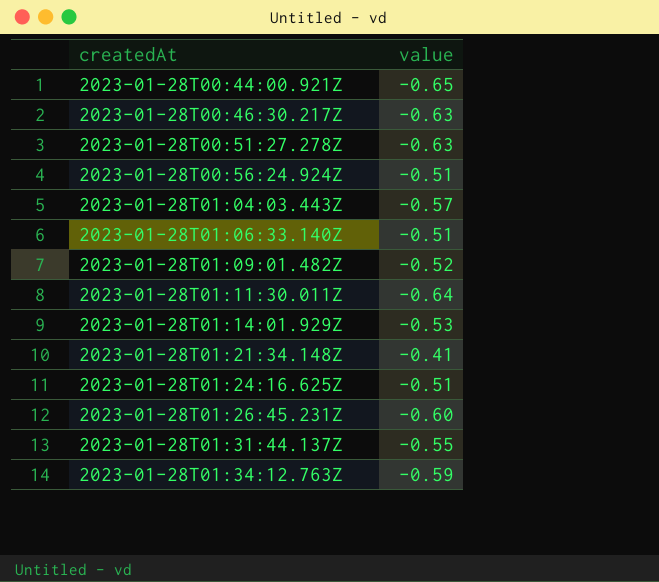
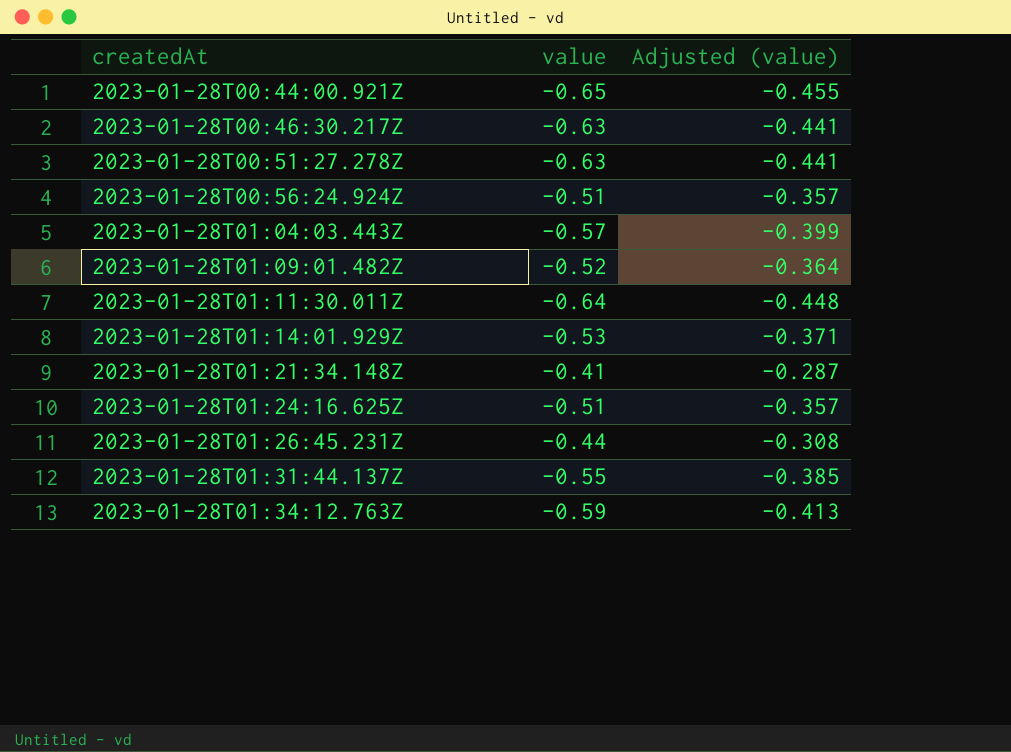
column Adjusted (value) | formula: none -> [value] * 0.7
row 2023-01-28T01:06:33.140Z: -0.51 -> none
2023-01-28T01:26:45.231Z | value: -0.60 -> -0.44

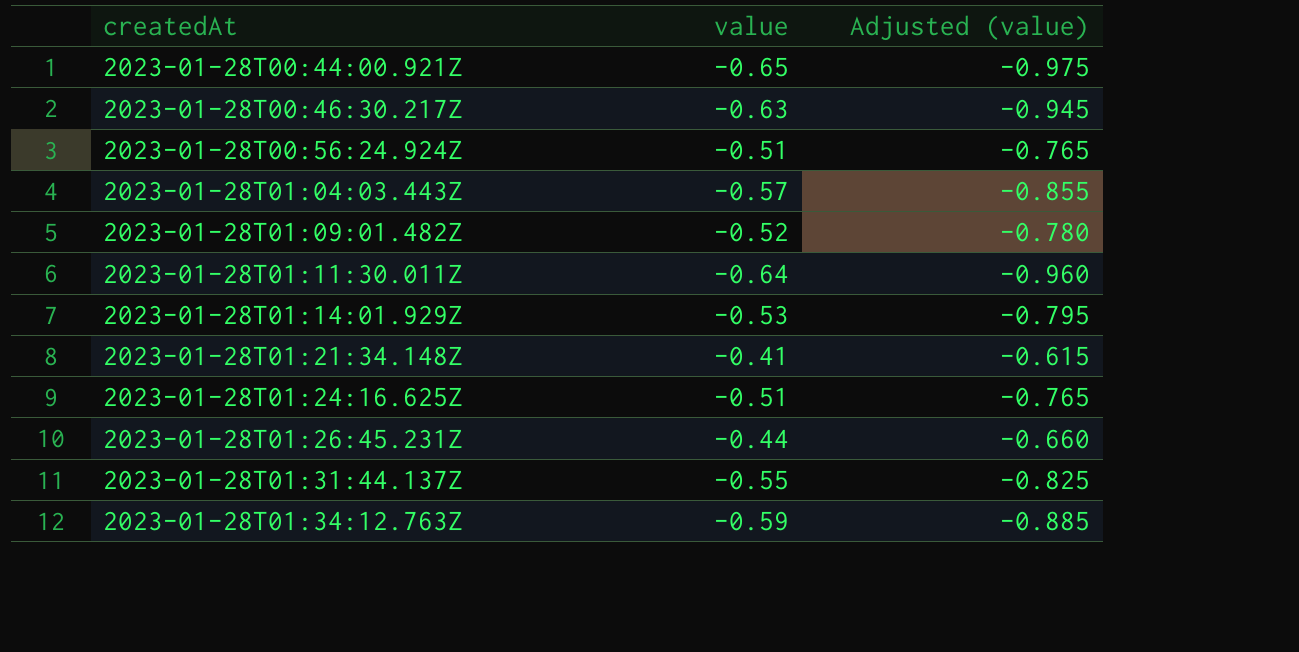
column Adjusted (value) | formula: [value] * 0.7 -> [value] * 1.5
row 2023-01-28T00:51:27.278Z: -0.63 | -0.441 -> none

